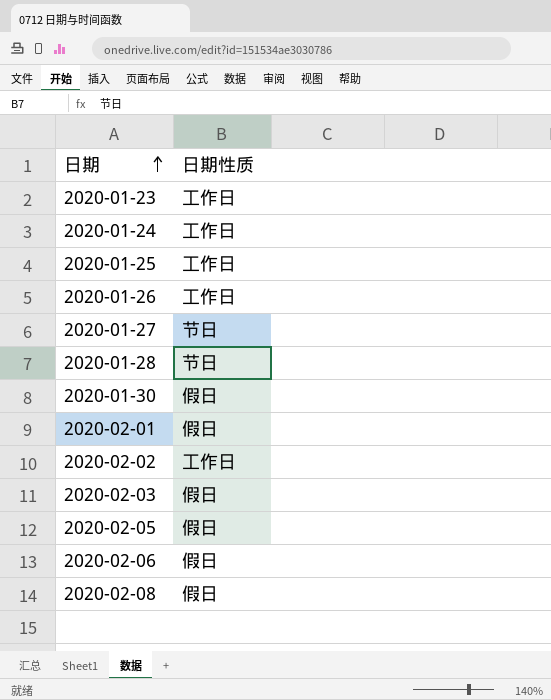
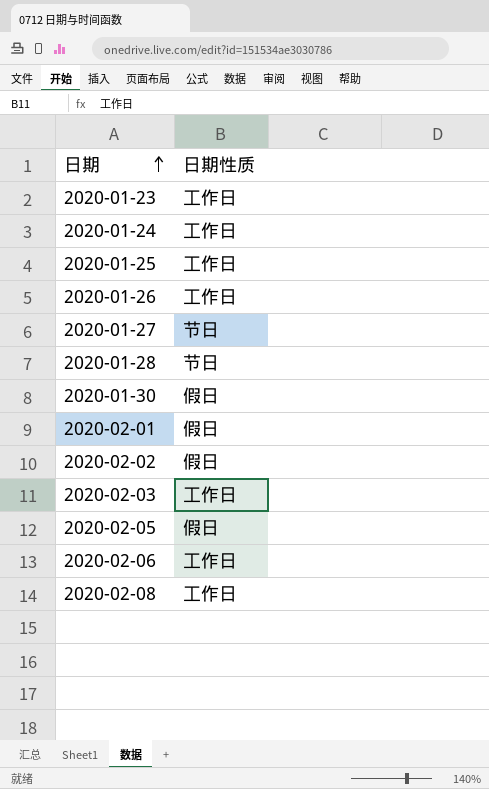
2020-02-02 | 日期性质: 工作日 -> 假日
2020-02-03 | 日期性质: 假日 -> 工作日
2020-02-06 | 日期性质: 假日 -> 工作日
2020-02-08 | 日期性质: 假日 -> 工作日

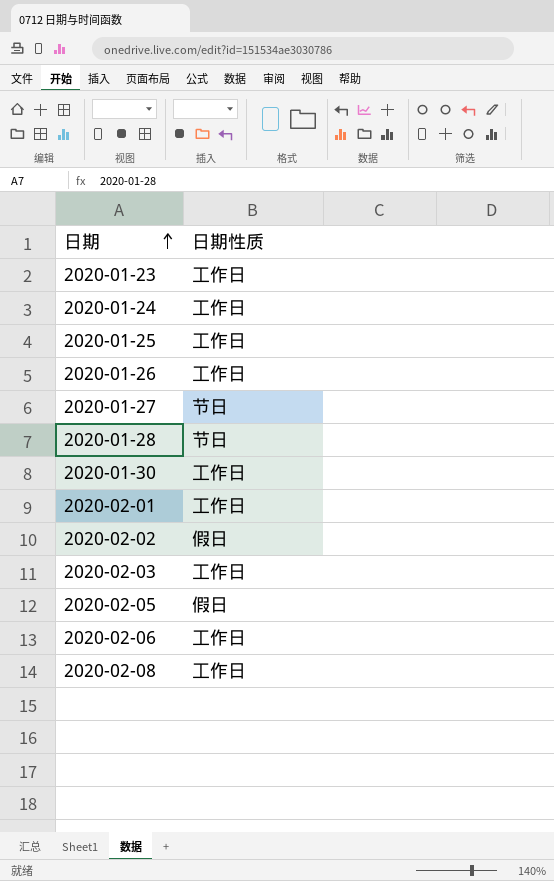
2020-01-30 | 日期性质: 假日 -> 工作日
2020-02-01 | 日期性质: 假日 -> 工作日

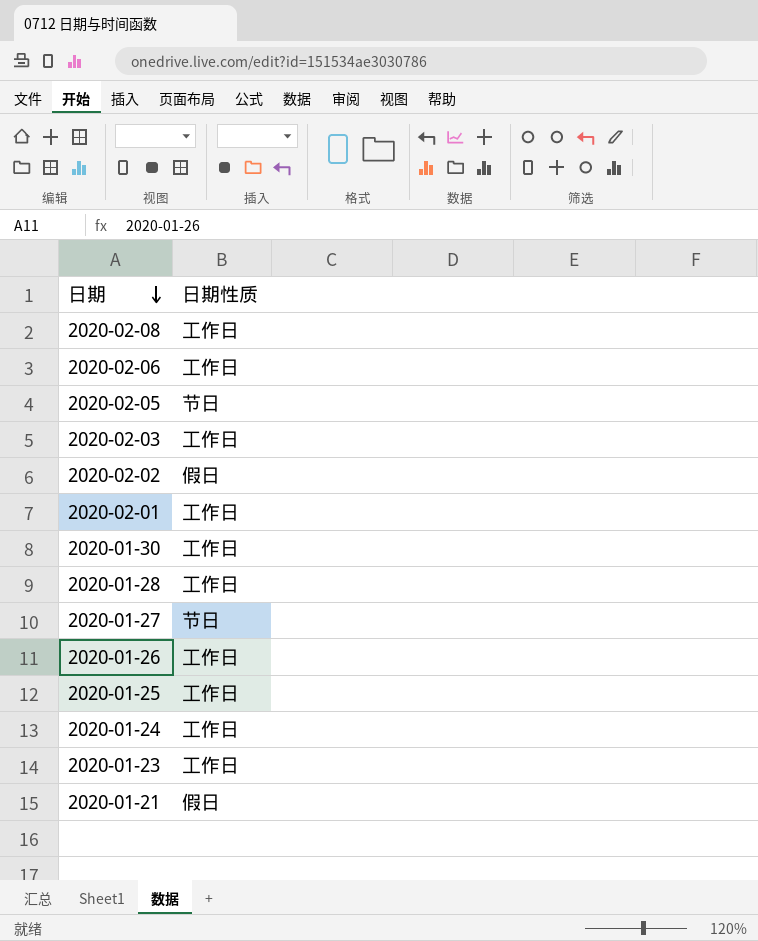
row order: 日期 ascending -> 日期 descending
2020-02-05 | 日期性质: 假日 -> 节日
2020-01-28 | 日期性质: 节日 -> 工作日
row 2020-01-21: none -> 假日

